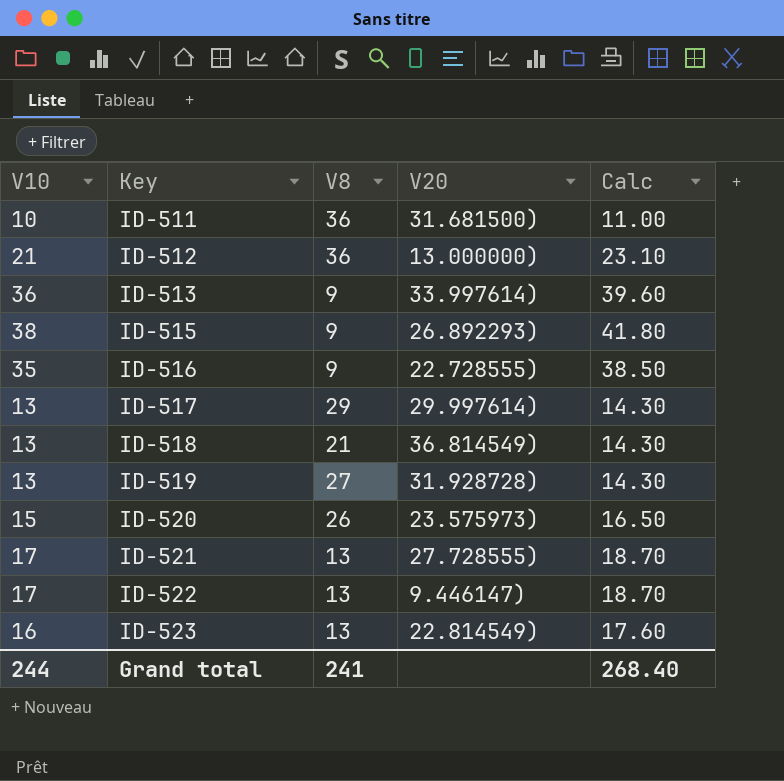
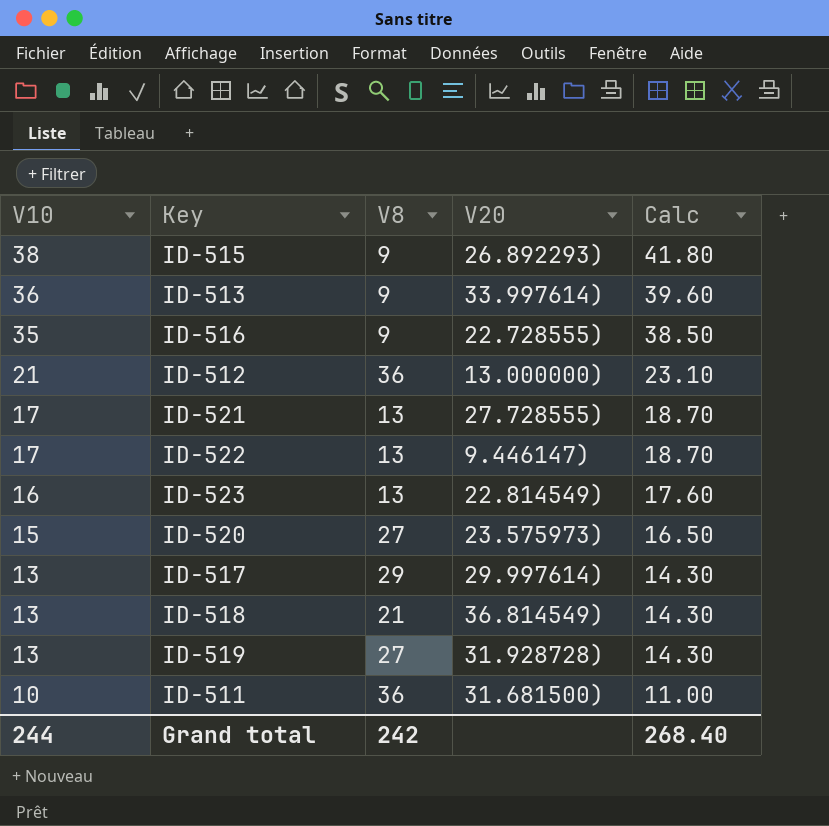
row order: Key ascending -> V10 descending
ID-520 | V8: 26 -> 27
Grand total | V8: 241 -> 242

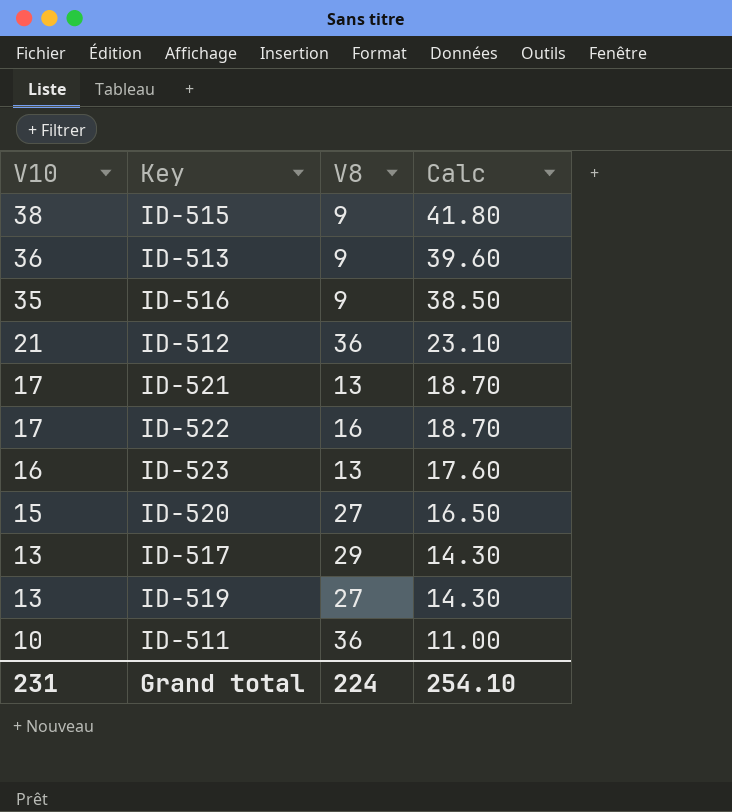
column V20 | position: 4 -> none
row ID-518: 13 | 21 | 36.814549) | 14.30 -> none
ID-522 | V8: 13 -> 16
Grand total | V10: 244 -> 231
Grand total | V8: 242 -> 224
Grand total | Calc: 268.40 -> 254.10

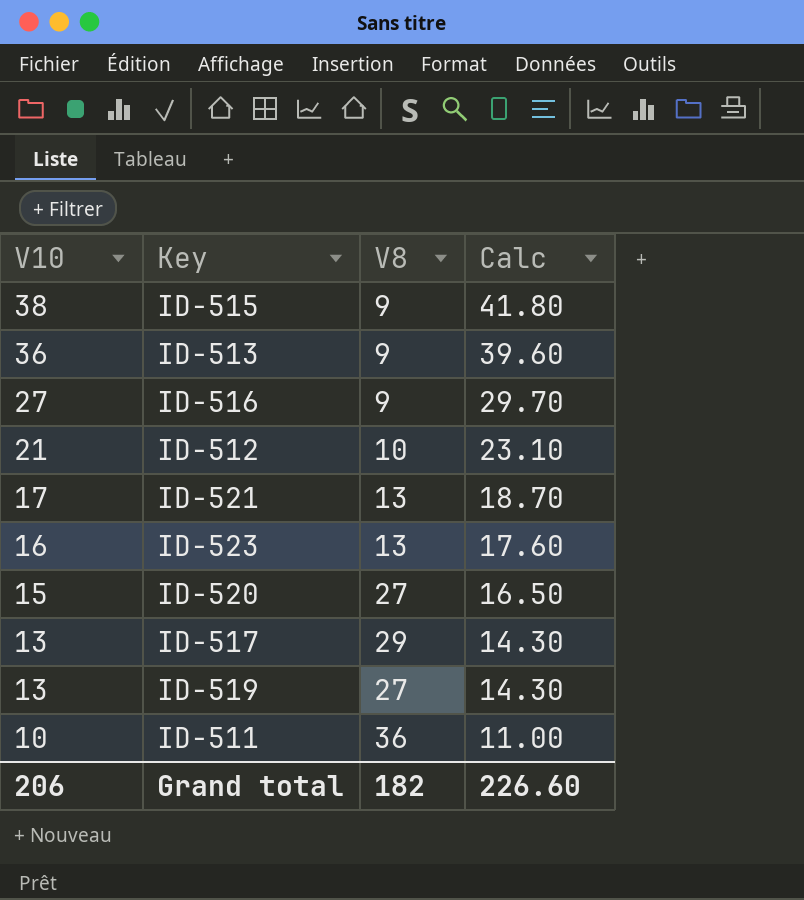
row ID-522: 17 | 16 | 18.70 -> none
ID-516 | V10: 35 -> 27
ID-516 | Calc: 38.50 -> 29.70
ID-512 | V8: 36 -> 10
Grand total | V10: 231 -> 206
Grand total | V8: 224 -> 182
Grand total | Calc: 254.10 -> 226.60

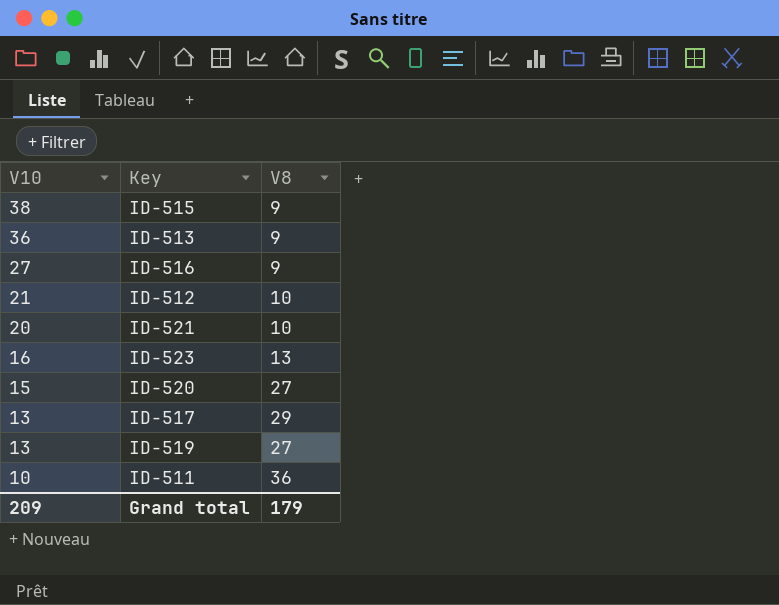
column Calc | formula: [V10] * 1.1 -> none
ID-521 | V10: 17 -> 20
ID-521 | V8: 13 -> 10
Grand total | V10: 206 -> 209
Grand total | V8: 182 -> 179

